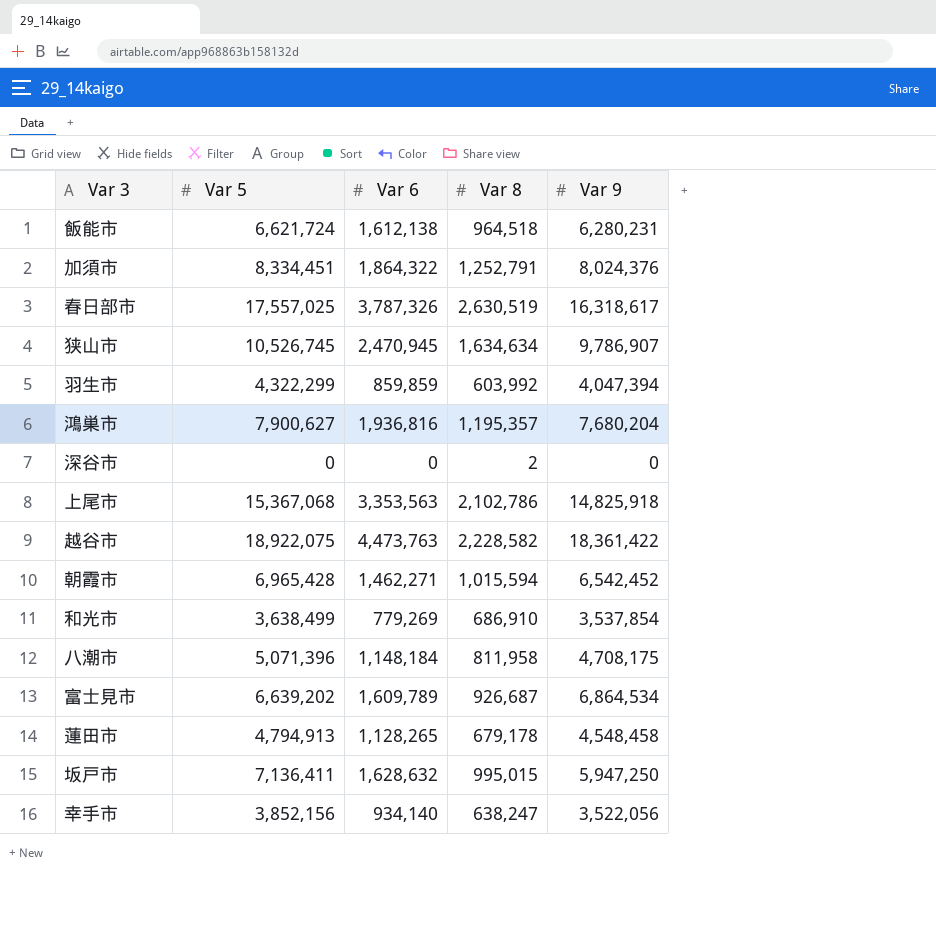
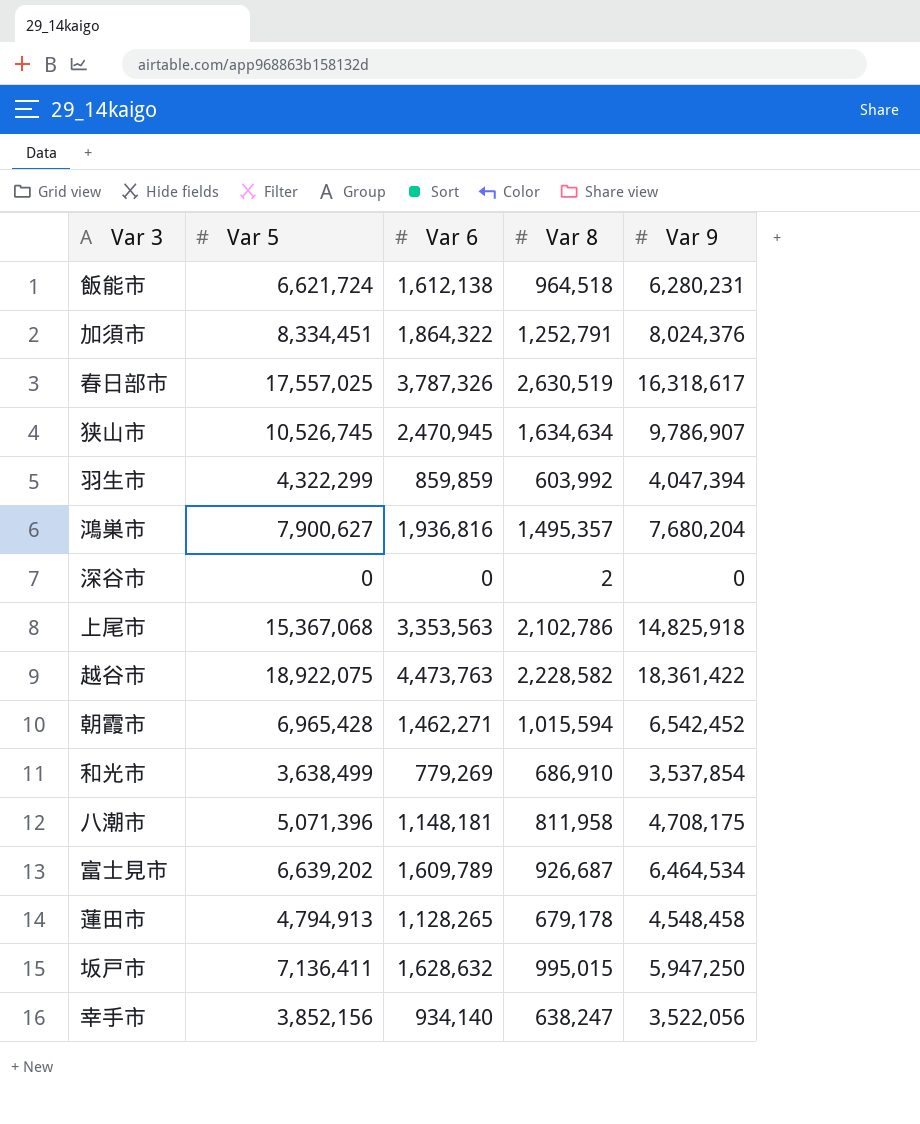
鴻巣市 | Var 8: 1,195,357 -> 1,495,357
八潮市 | Var 6: 1,148,184 -> 1,148,181
富士見市 | Var 9: 6,864,534 -> 6,464,534

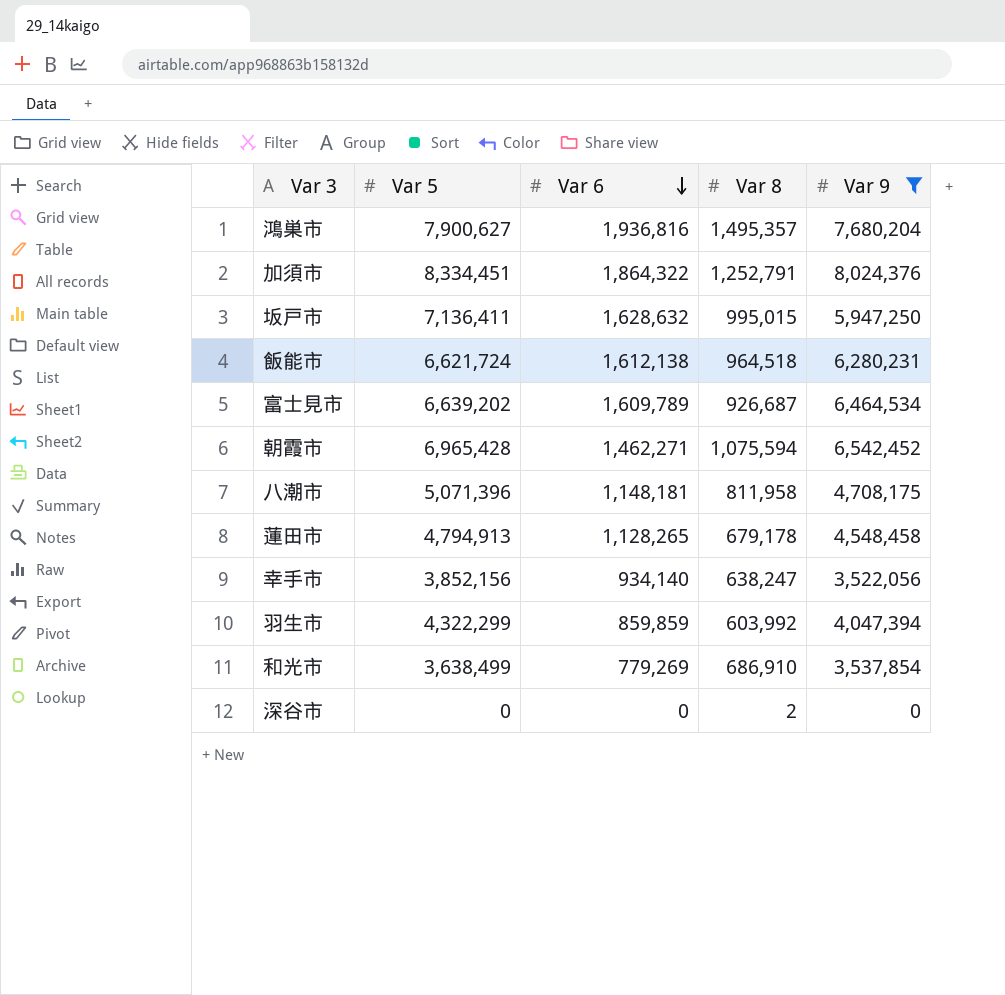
filter: none -> Var 9 <= 8,024,376
row order: none -> Var 6 descending
朝霞市 | Var 8: 1,015,594 -> 1,075,594

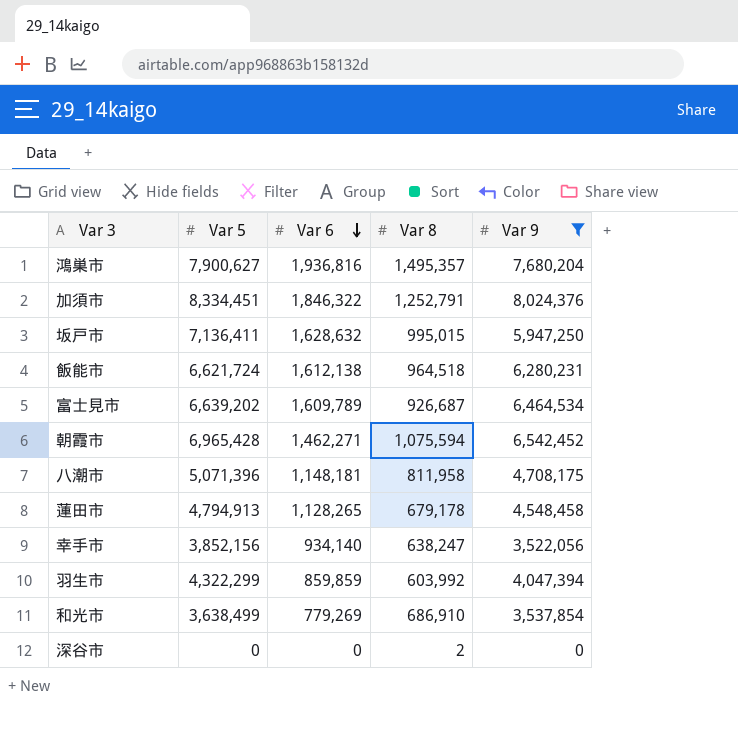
加須市 | Var 6: 1,864,322 -> 1,846,322

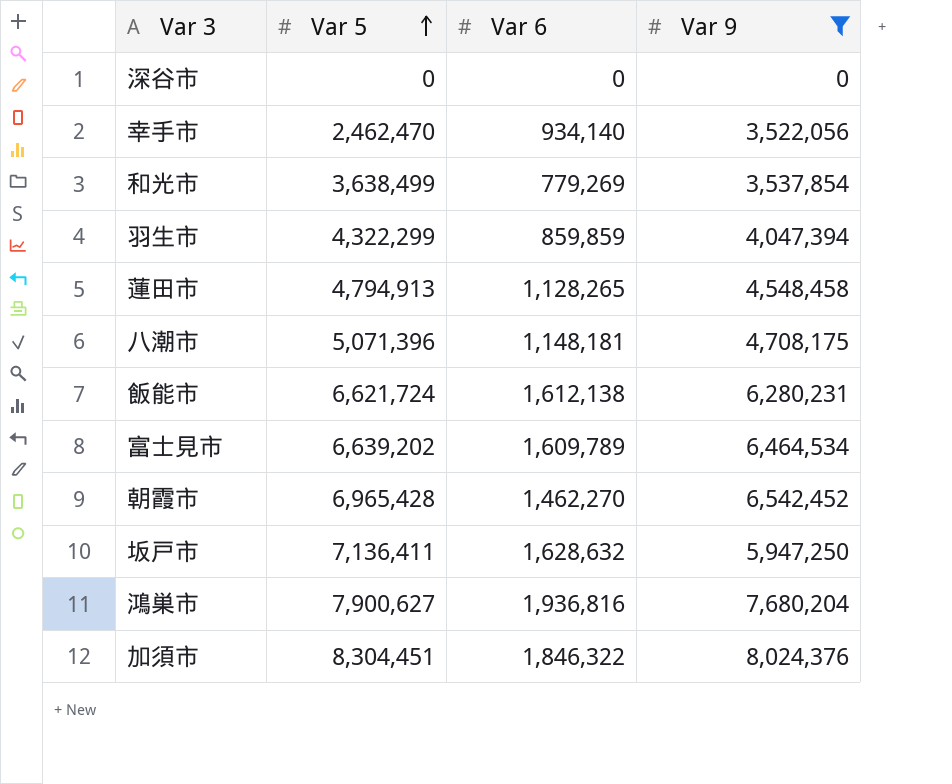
row order: Var 6 descending -> Var 5 ascending
column Var 8 | position: 4 -> none
幸手市 | Var 5: 3,852,156 -> 2,462,470
朝霞市 | Var 6: 1,462,271 -> 1,462,270
加須市 | Var 5: 8,334,451 -> 8,304,451

